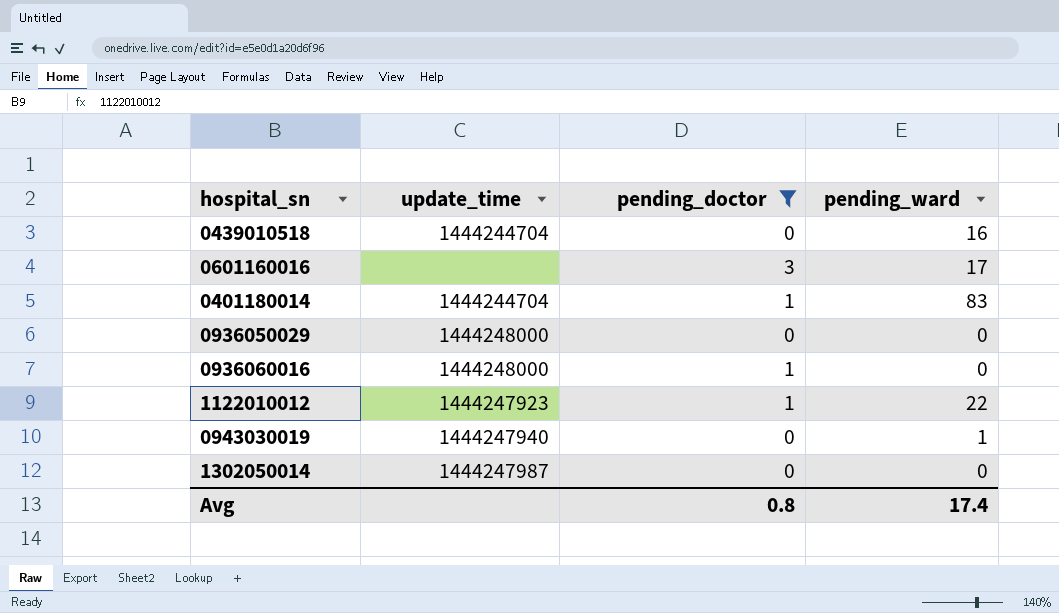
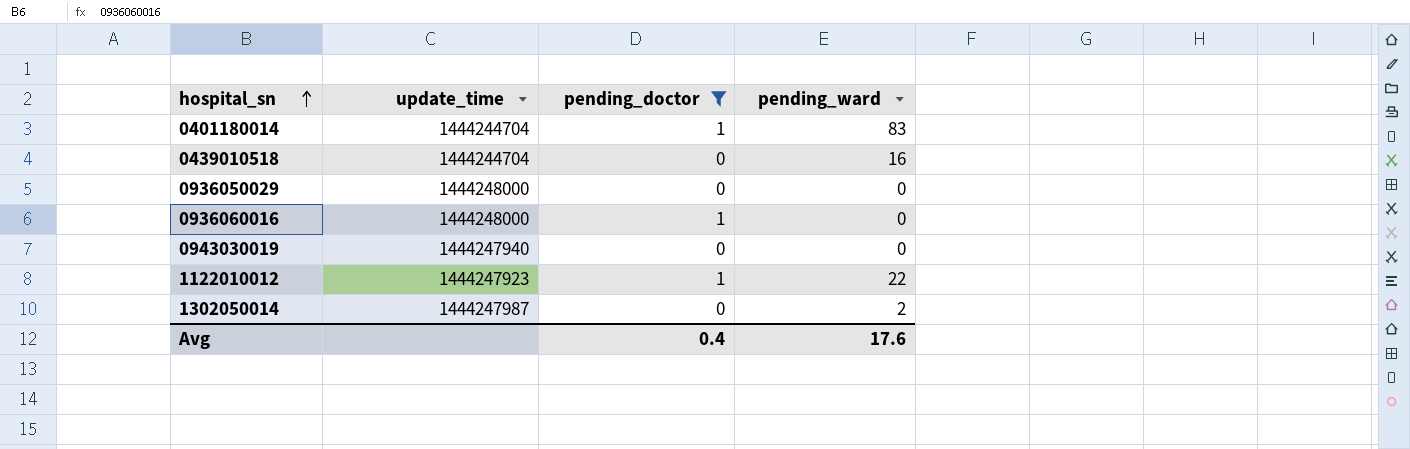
row order: none -> hospital_sn ascending
row 0601160016: none | 3 | 17 -> none
0943030019 | pending_ward: 1 -> 0
1302050014 | pending_ward: 0 -> 2
Avg | pending_doctor: 0.8 -> 0.4
Avg | pending_ward: 17.4 -> 17.6

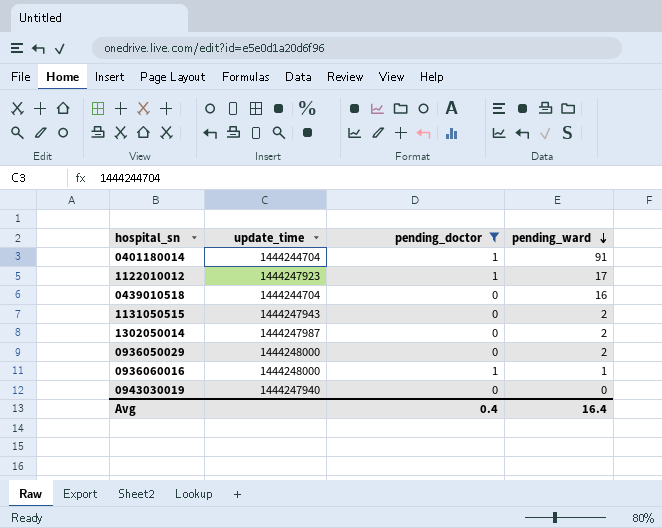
row order: hospital_sn ascending -> pending_ward descending
0401180014 | pending_ward: 83 -> 91
1122010012 | pending_ward: 22 -> 17
row 1131050515: none -> 1444247943 | 0 | 2
0936050029 | pending_ward: 0 -> 2
0936060016 | pending_ward: 0 -> 1
Avg | pending_ward: 17.6 -> 16.4

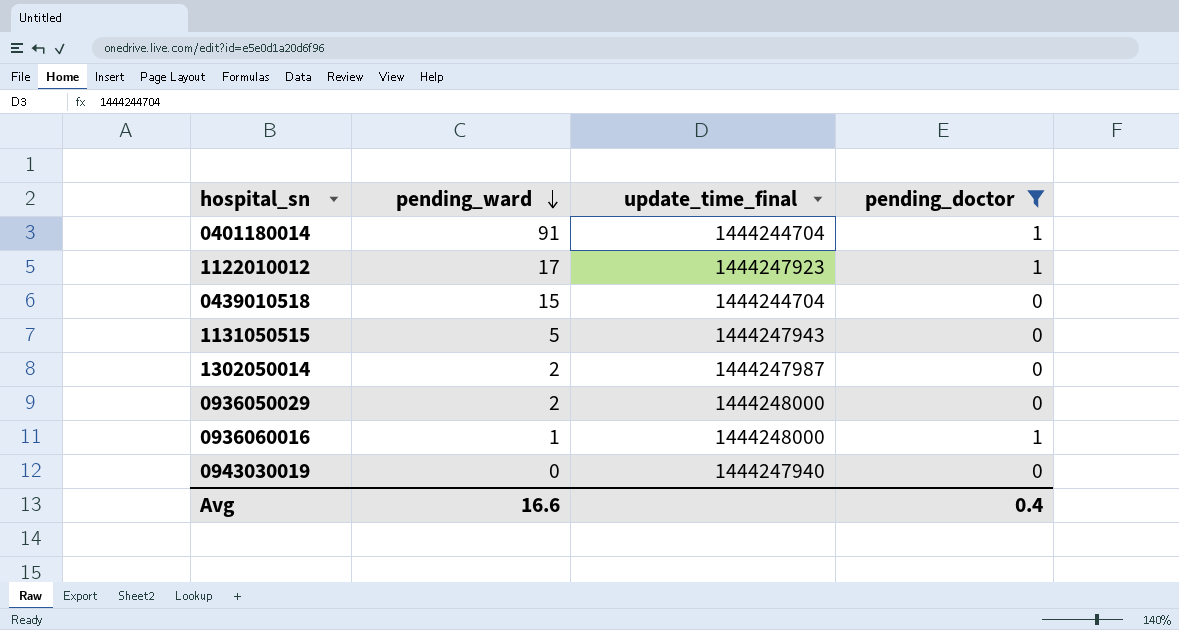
column pending_ward | position: 4 -> 2
column name: update_time -> update_time_final
0439010518 | pending_ward: 16 -> 15
1131050515 | pending_ward: 2 -> 5
Avg | pending_ward: 16.4 -> 16.6

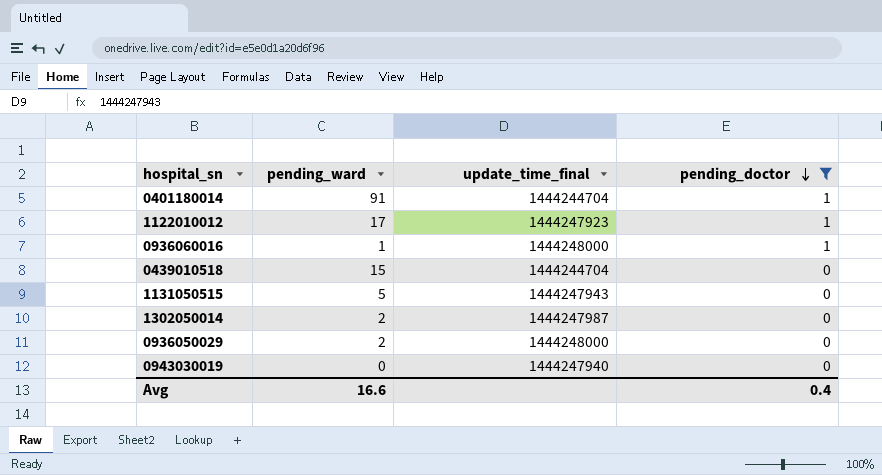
row order: pending_ward descending -> pending_doctor descending

